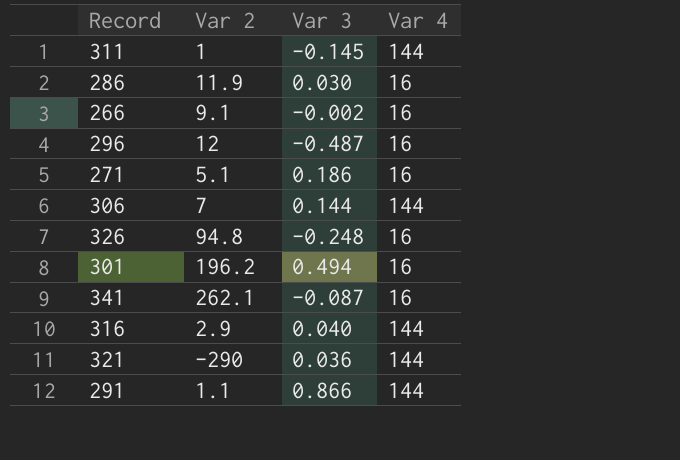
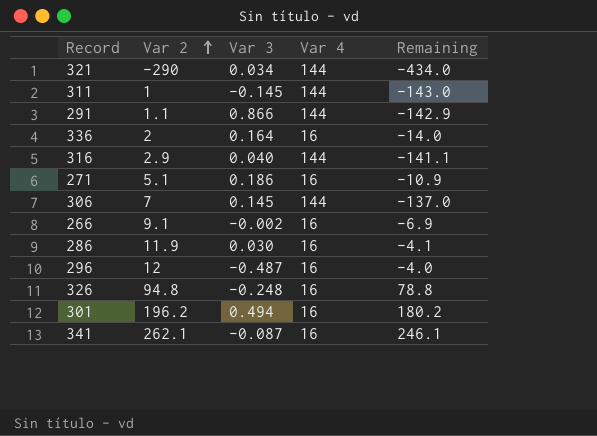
row order: none -> Var 2 ascending
column Remaining | formula: none -> [Var 2] - [Var 4]
321 | Var 3: 0.036 -> 0.034
row 336: none -> 2 | 0.164 | 16 | -14.0
306 | Var 3: 0.144 -> 0.145

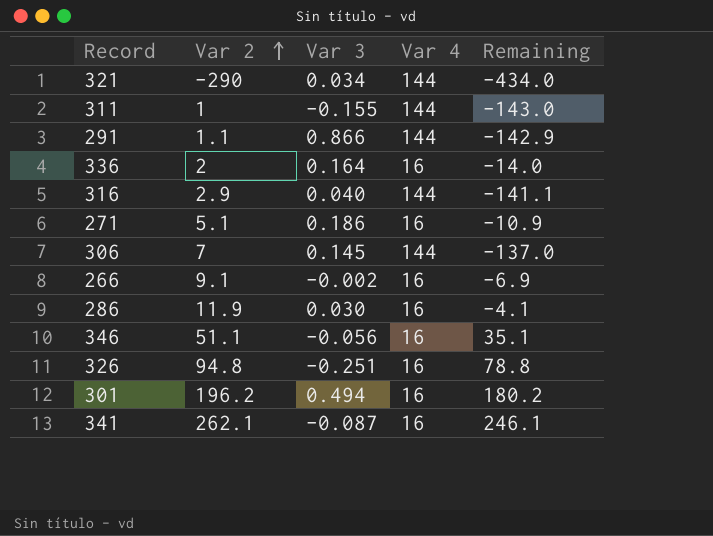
row 296: 12 | -0.487 | 16 | -4.0 -> none
311 | Var 3: -0.145 -> -0.155
row 346: none -> 51.1 | -0.056 | 16 | 35.1
326 | Var 3: -0.248 -> -0.251

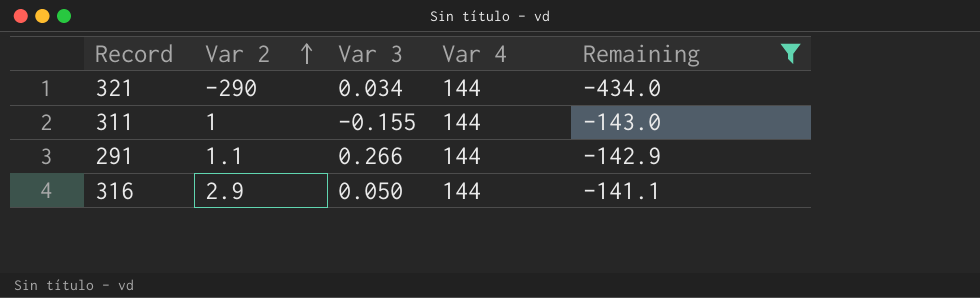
filter: none -> Remaining <= -141.1
291 | Var 3: 0.866 -> 0.266
316 | Var 3: 0.040 -> 0.050

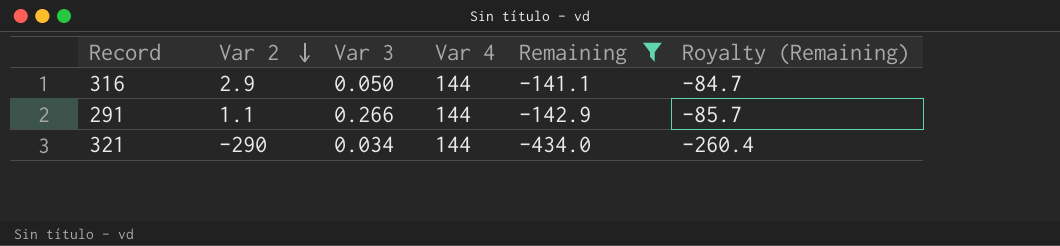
row order: Var 2 ascending -> Var 2 descending
column Royalty (Remaining) | formula: none -> [Remaining] * 0.6
row 311: 1 | -0.155 | 144 | -143.0 -> none

